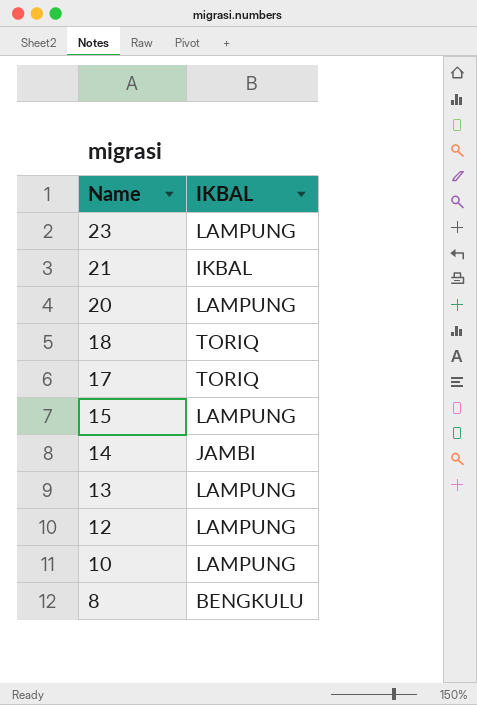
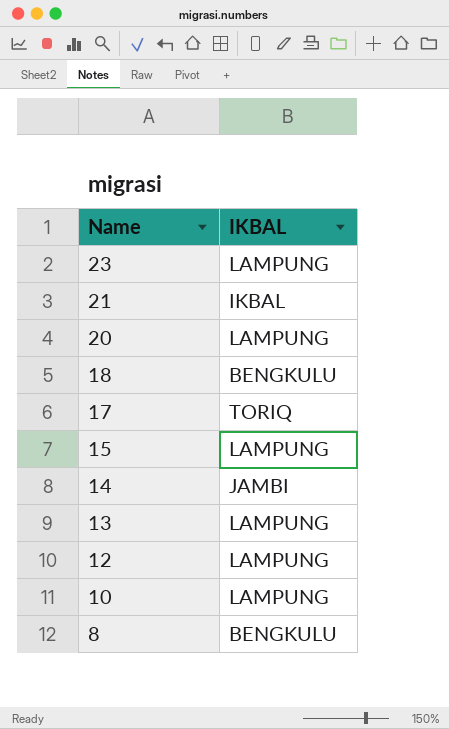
18 | IKBAL: TORIQ -> BENGKULU

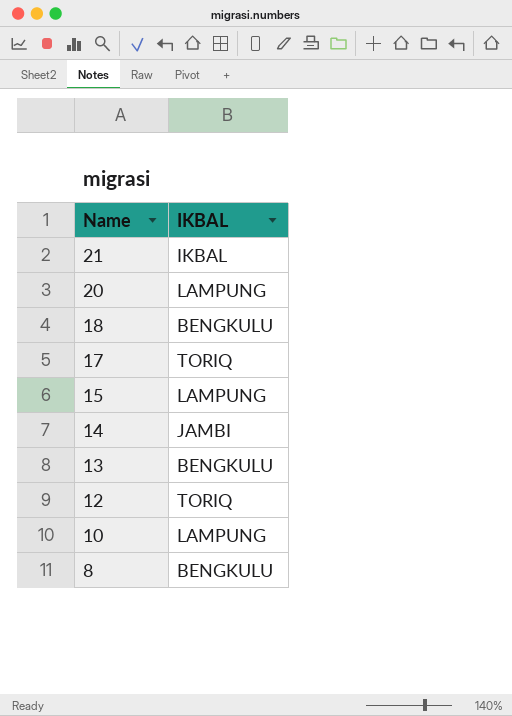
row 23: LAMPUNG -> none
13 | IKBAL: LAMPUNG -> BENGKULU
12 | IKBAL: LAMPUNG -> TORIQ

